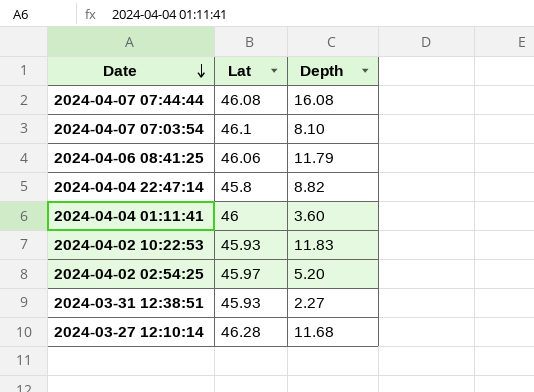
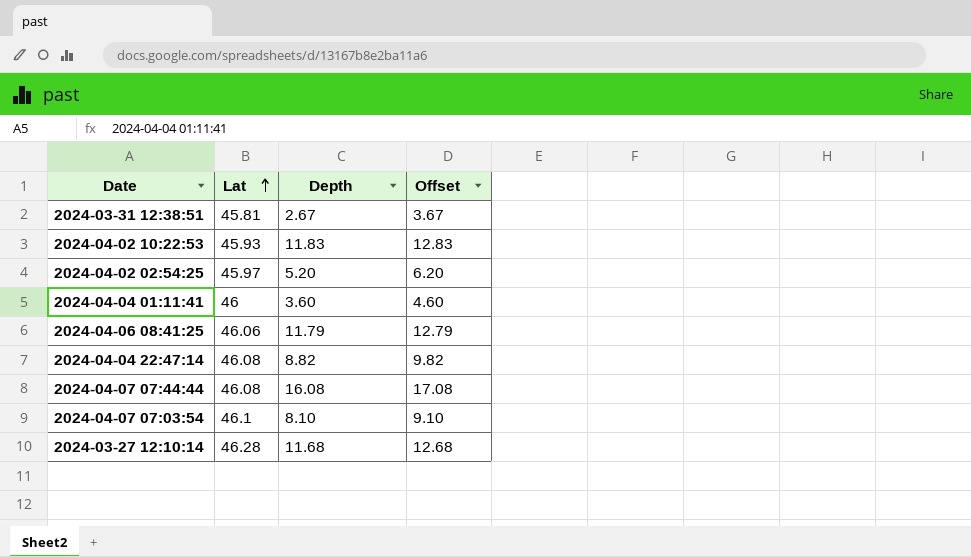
row order: Date descending -> Lat ascending
column Offset | formula: none -> [Depth] + 1
2024-03-31 12:38:51 | Lat: 45.93 -> 45.81
2024-03-31 12:38:51 | Depth: 2.27 -> 2.67
2024-04-04 22:47:14 | Lat: 45.8 -> 46.08

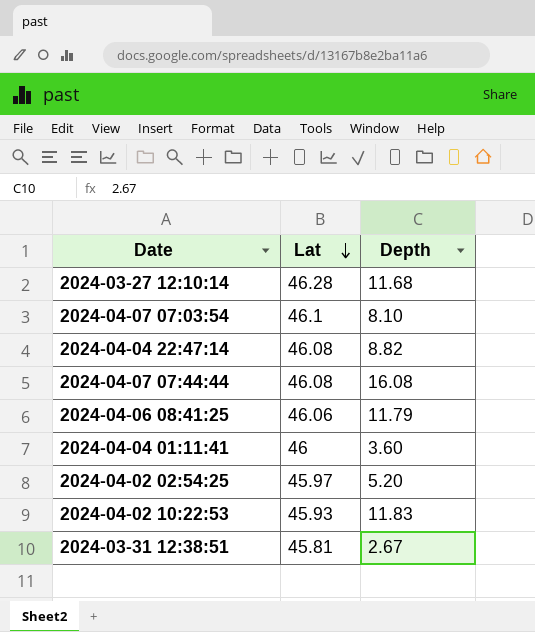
row order: Lat ascending -> Lat descending
column Offset | formula: [Depth] + 1 -> none

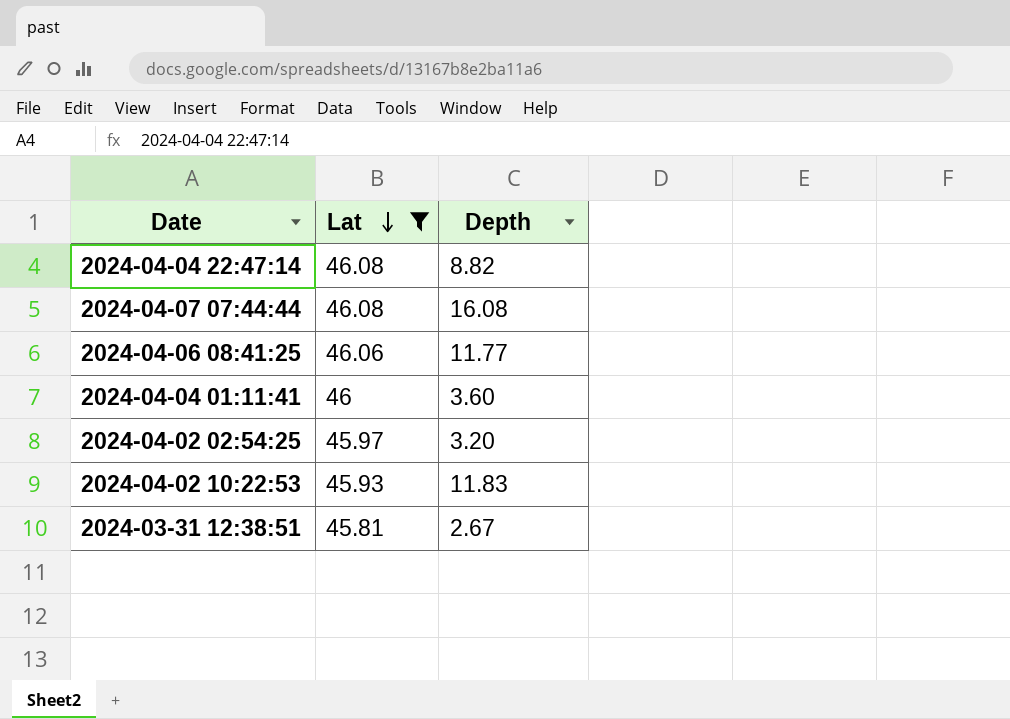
filter: none -> Lat <= 46.08
2024-04-06 08:41:25 | Depth: 11.79 -> 11.77
2024-04-02 02:54:25 | Depth: 5.20 -> 3.20

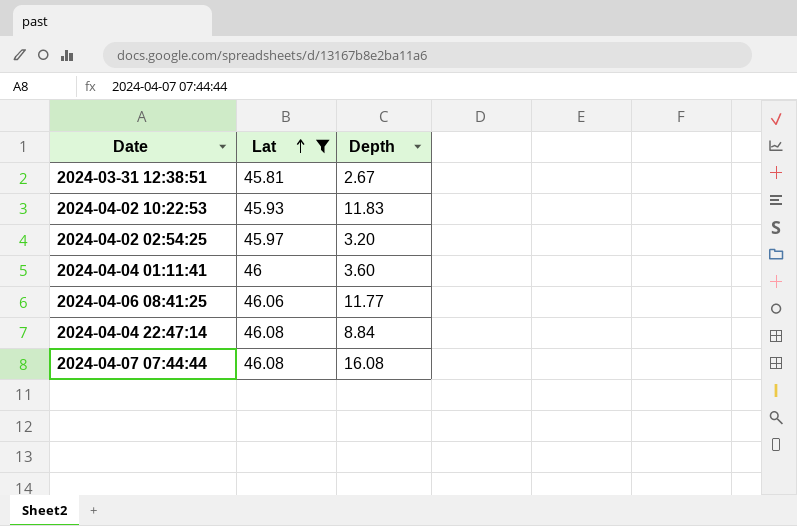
row order: Lat descending -> Lat ascending
2024-04-04 22:47:14 | Depth: 8.82 -> 8.84

